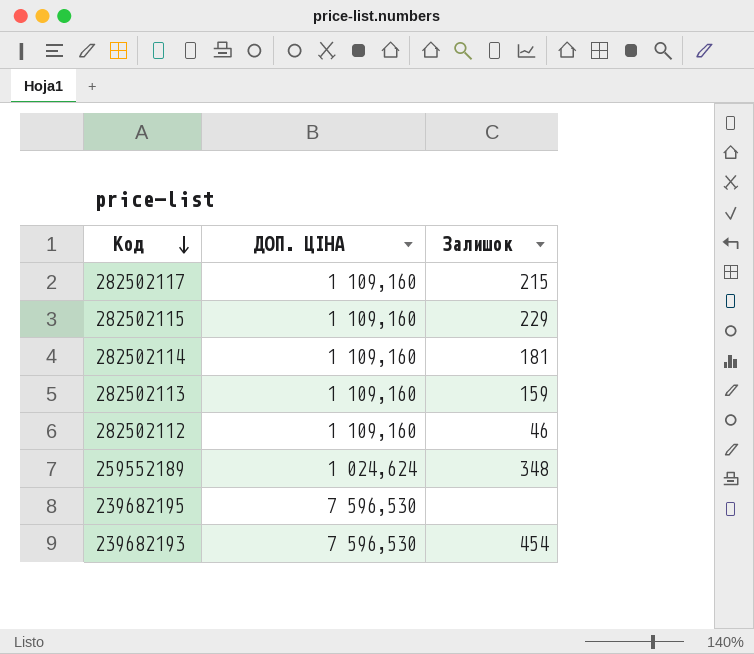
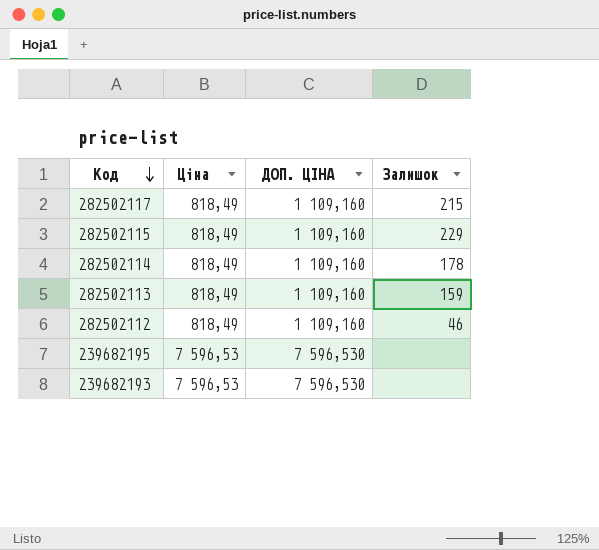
column Ціна | position: none -> 2
row 259552189: 1 024,624 | 348 -> none
282502114 | Залишок: 181 -> 178
239682193 | Залишок: 454 -> none

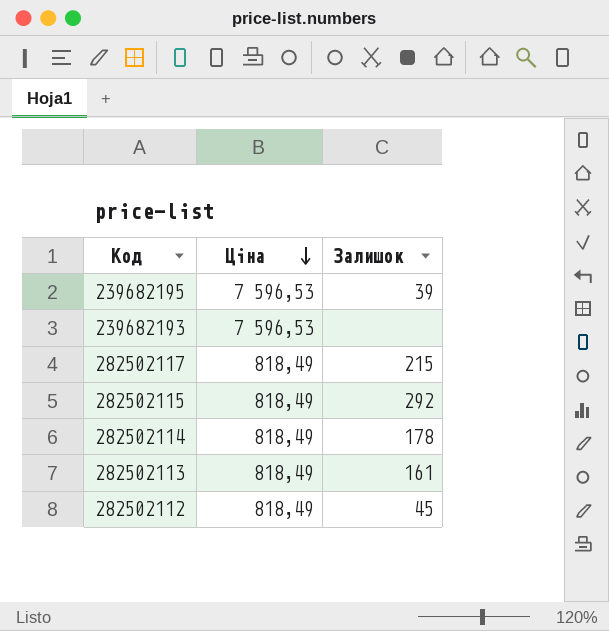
row order: Код descending -> Ціна descending
column ДОП. ЦІНА | position: 3 -> none
239682195 | Залишок: none -> 39
282502115 | Залишок: 229 -> 292
282502113 | Залишок: 159 -> 161
282502112 | Залишок: 46 -> 45

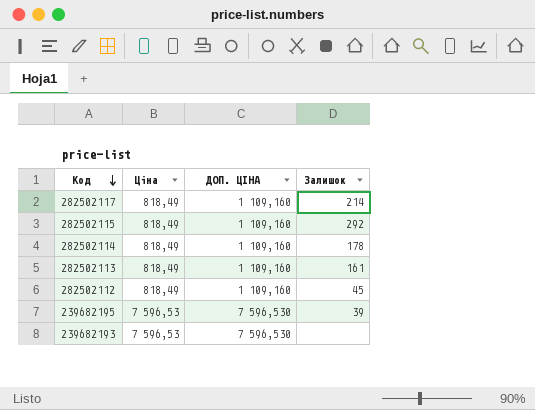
row order: Ціна descending -> Код descending
column ДОП. ЦІНА | position: none -> 3
282502117 | Залишок: 215 -> 214

